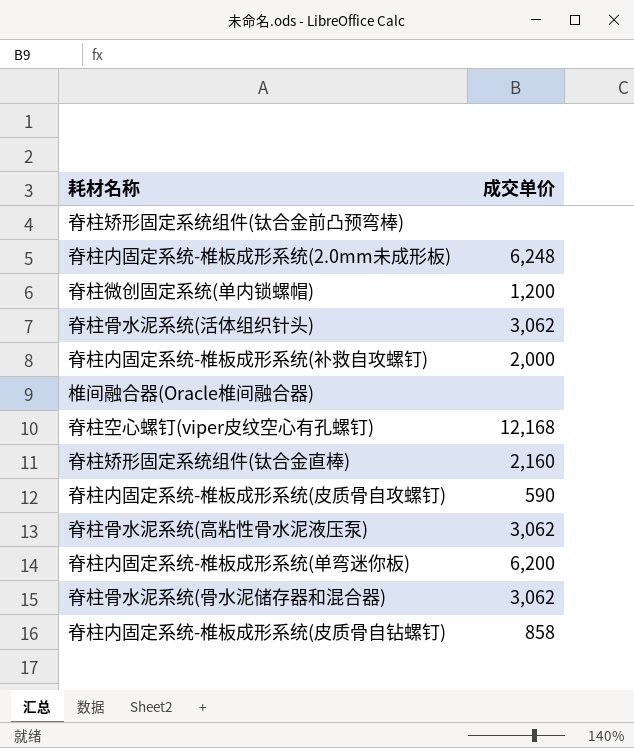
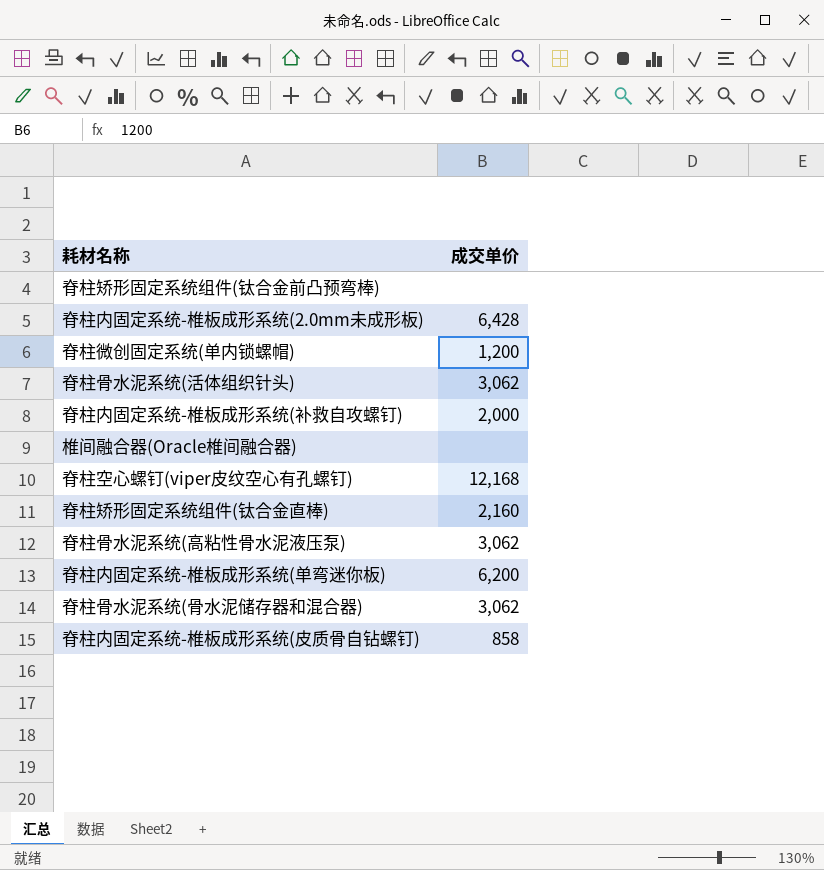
row 脊柱内固定系统-椎板成形系统(皮质骨自攻螺钉): 590 -> none
脊柱内固定系统-椎板成形系统(2.0mm未成形板) | 成交单价: 6,248 -> 6,428

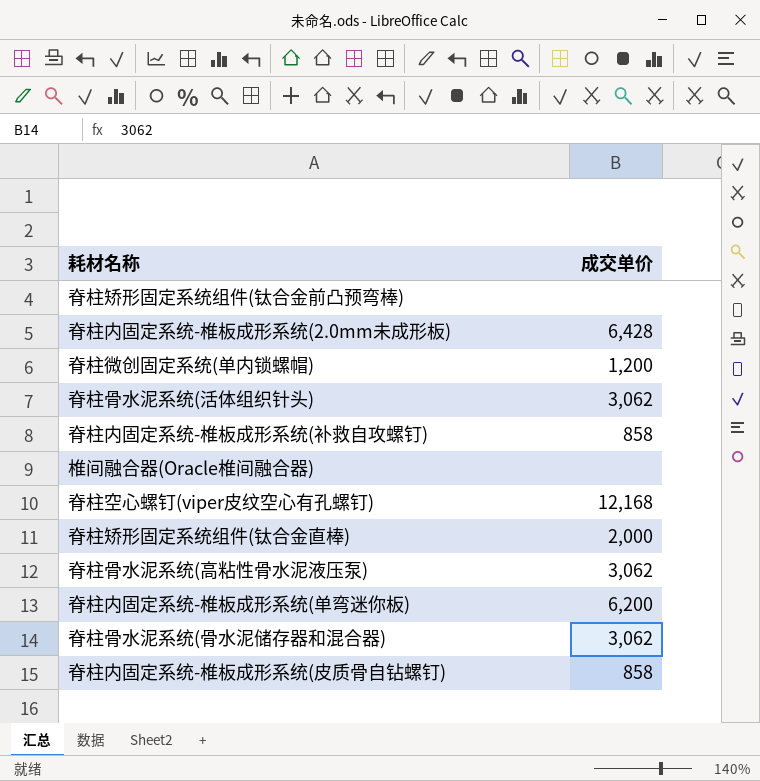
脊柱内固定系统-椎板成形系统(补救自攻螺钉) | 成交单价: 2,000 -> 858
脊柱矫形固定系统组件(钛合金直棒) | 成交单价: 2,160 -> 2,000

